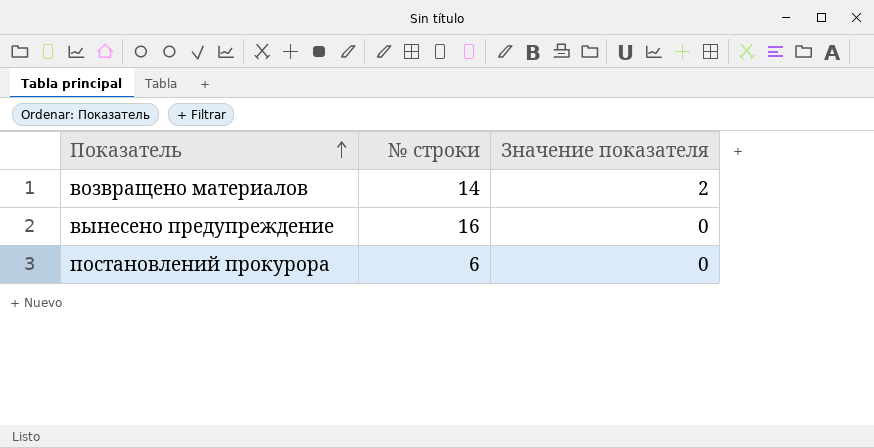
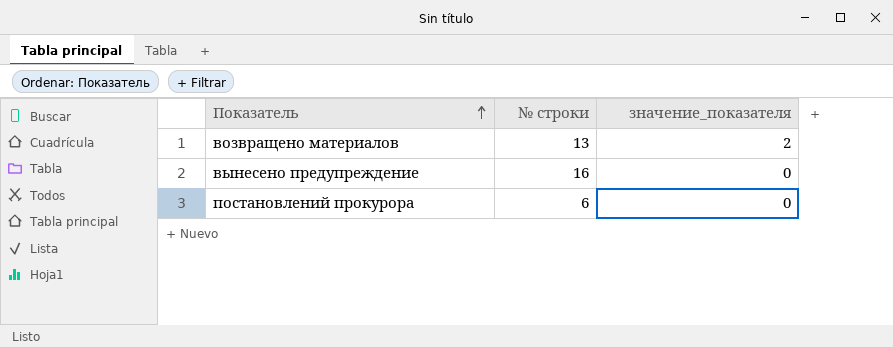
column name: Значение показателя -> значение_показателя
возвращено материалов | № строки: 14 -> 13

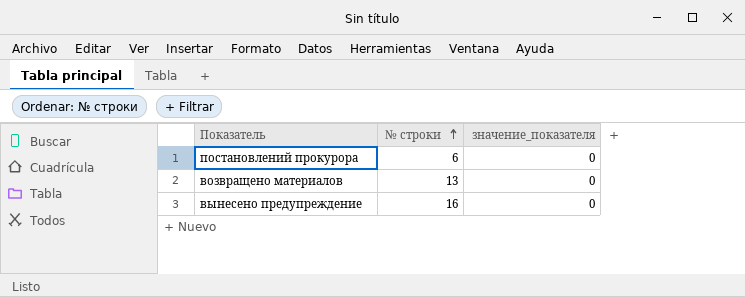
row order: Показатель ascending -> № строки ascending
возвращено материалов | значение_показателя: 2 -> 0

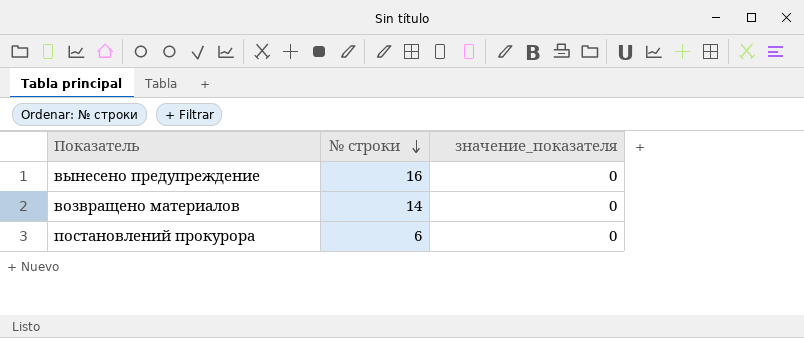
row order: № строки ascending -> № строки descending
возвращено материалов | № строки: 13 -> 14

